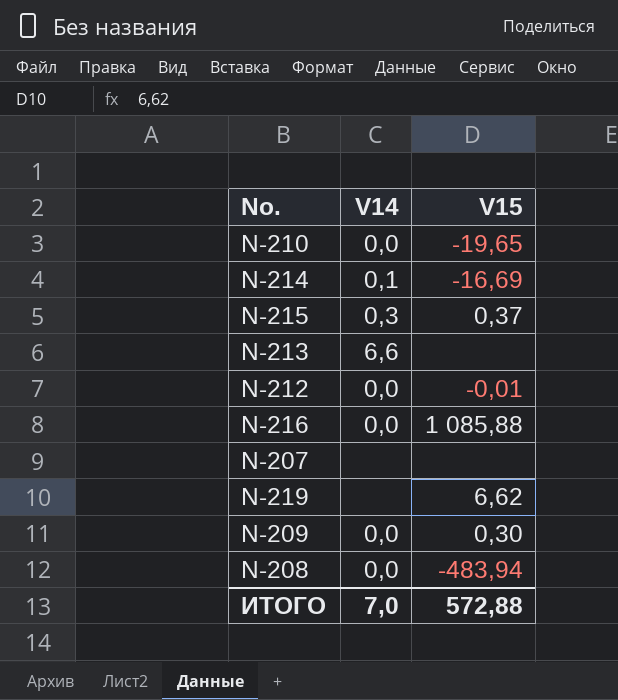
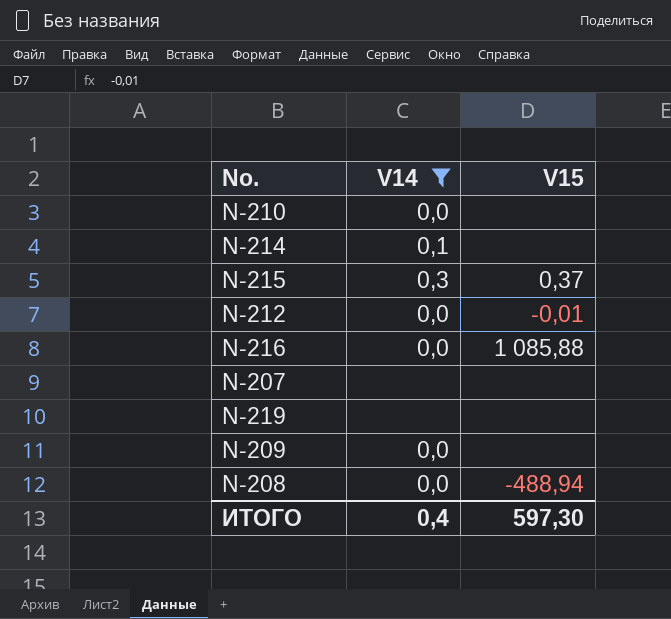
filter: none -> V14 != 6,6
N-210 | V15: -19,65 -> none
N-214 | V15: -16,69 -> none
N-219 | V15: 6,62 -> none
N-209 | V15: 0,30 -> none
N-208 | V15: -483,94 -> -488,94
ИТОГО | V14: 7,0 -> 0,4
ИТОГО | V15: 572,88 -> 597,30

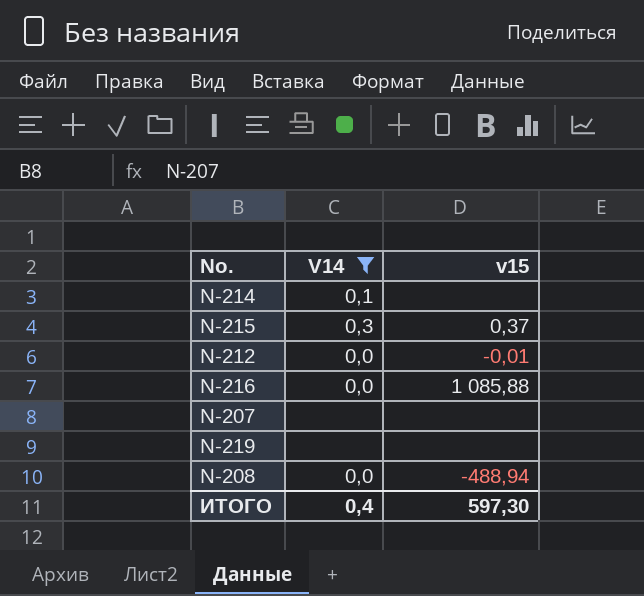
column name: V15 -> v15
row N-210: 0,0 | none -> none
row N-209: 0,0 | none -> none

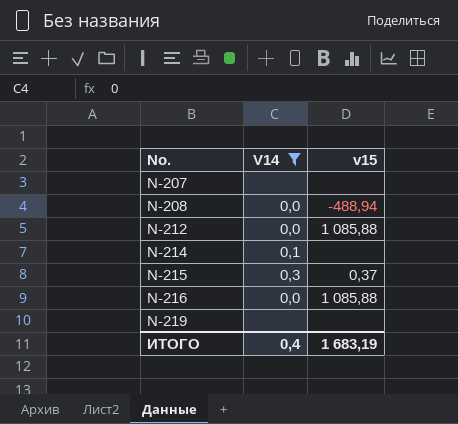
row order: none -> No. ascending
N-212 | v15: -0,01 -> 1 085,88
ИТОГО | v15: 597,30 -> 1 683,19

